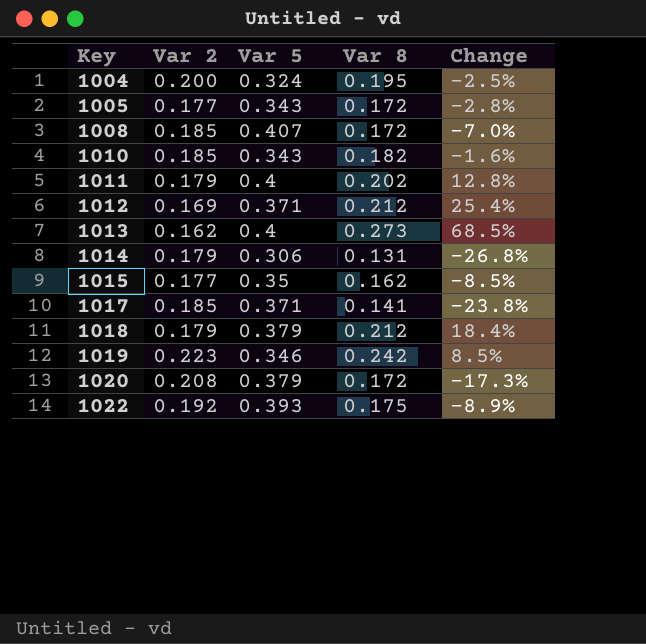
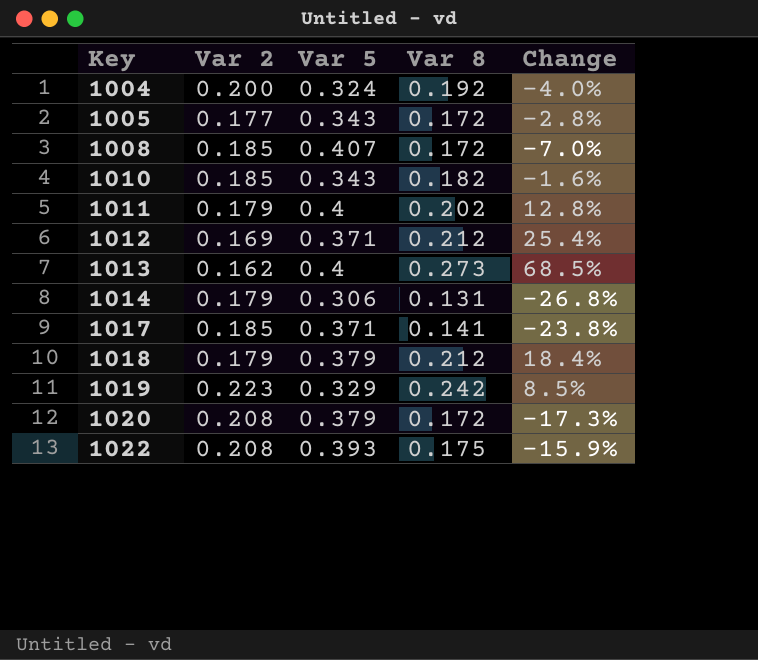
row 1015: 0.177 | 0.35 | 0.162 | -8.5% -> none
1004 | Var 8: 0.195 -> 0.192
1004 | Change: -2.5% -> -4.0%
1019 | Var 5: 0.346 -> 0.329
1022 | Var 2: 0.192 -> 0.208
1022 | Change: -8.9% -> -15.9%

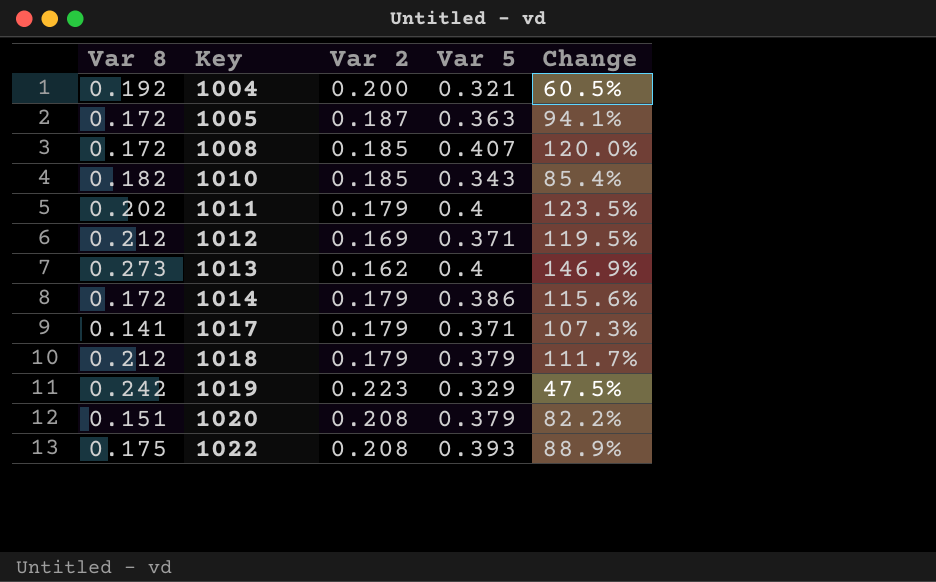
column Var 8 | position: 4 -> 1
column Change | formula: ([Var 8] - [Var 2]) / [Var 2] -> ([Var 5] - [Var 2]) / [Var 2]
1004 | Var 5: 0.324 -> 0.321
1005 | Var 2: 0.177 -> 0.187
1005 | Var 5: 0.343 -> 0.363
1014 | Var 8: 0.131 -> 0.172
1014 | Var 5: 0.306 -> 0.386
1017 | Var 2: 0.185 -> 0.179
1020 | Var 8: 0.172 -> 0.151

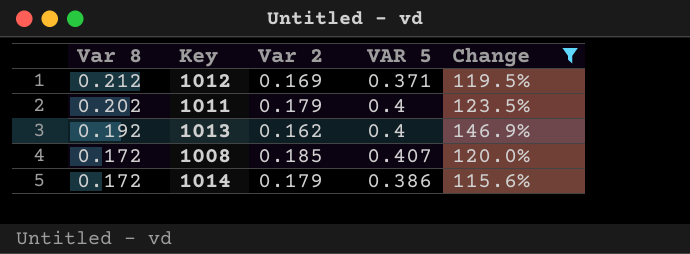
filter: none -> Change >= 115.6%
row order: Key ascending -> Var 8 descending
column name: Var 5 -> VAR 5
1013 | Var 8: 0.273 -> 0.192

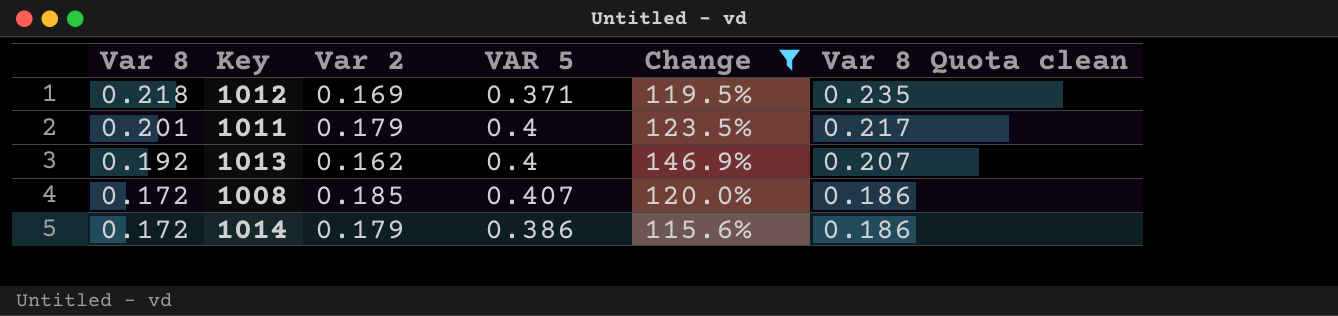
column Var 8 Quota clean | formula: none -> [Var 8] * 1.08
1012 | Var 8: 0.212 -> 0.218
1011 | Var 8: 0.202 -> 0.201

